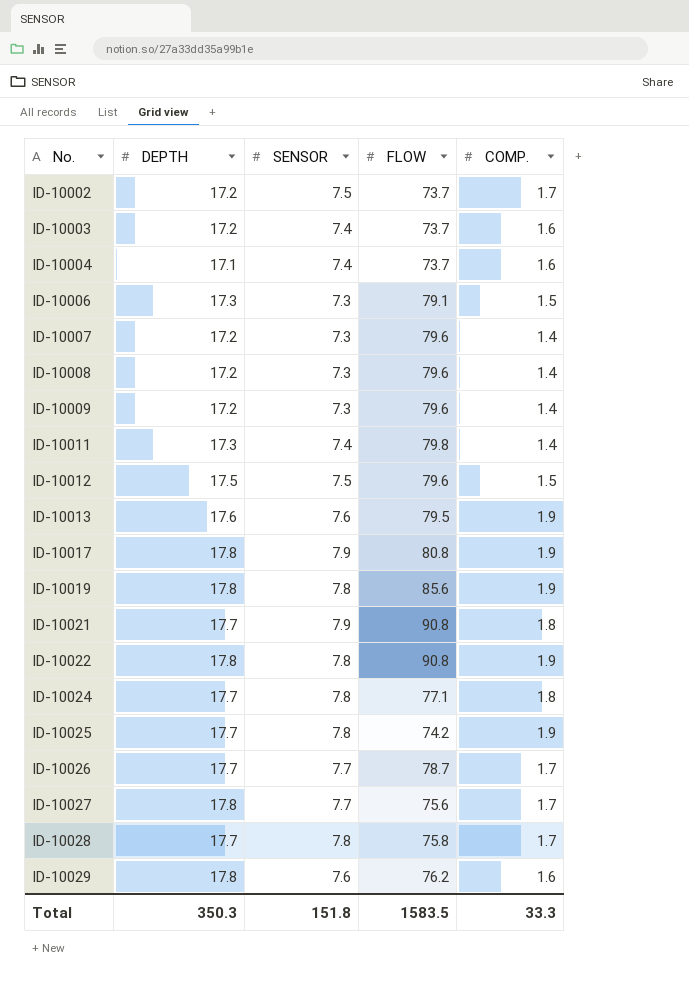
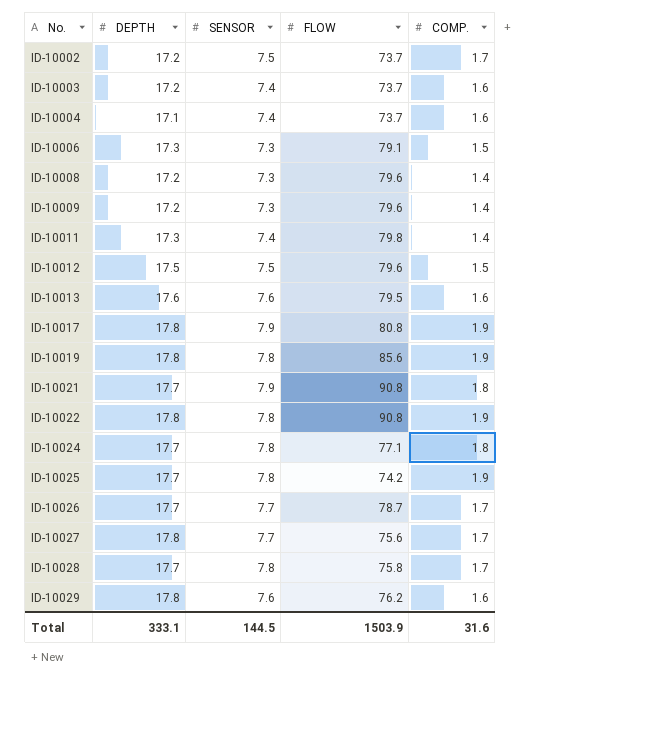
row ID-10007: 17.2 | 7.3 | 79.6 | 1.4 -> none
ID-10013 | COMP.: 1.9 -> 1.6
Total | DEPTH: 350.3 -> 333.1
Total | SENSOR: 151.8 -> 144.5
Total | FLOW: 1583.5 -> 1503.9
Total | COMP.: 33.3 -> 31.6

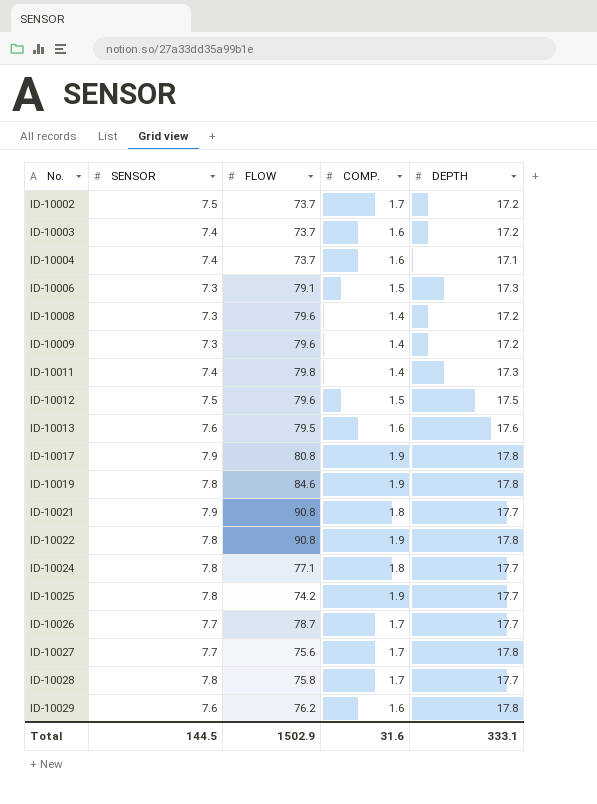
column DEPTH | position: 2 -> 5
ID-10019 | FLOW: 85.6 -> 84.6
Total | FLOW: 1503.9 -> 1502.9

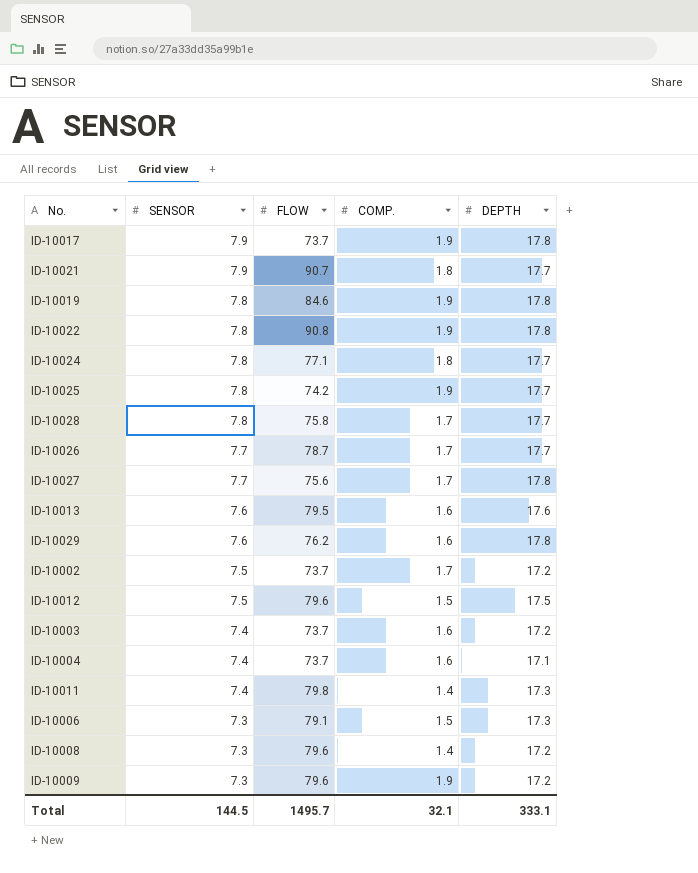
row order: No. ascending -> SENSOR descending
ID-10017 | FLOW: 80.8 -> 73.7
ID-10021 | FLOW: 90.8 -> 90.7
ID-10009 | COMP.: 1.4 -> 1.9
Total | FLOW: 1502.9 -> 1495.7
Total | COMP.: 31.6 -> 32.1

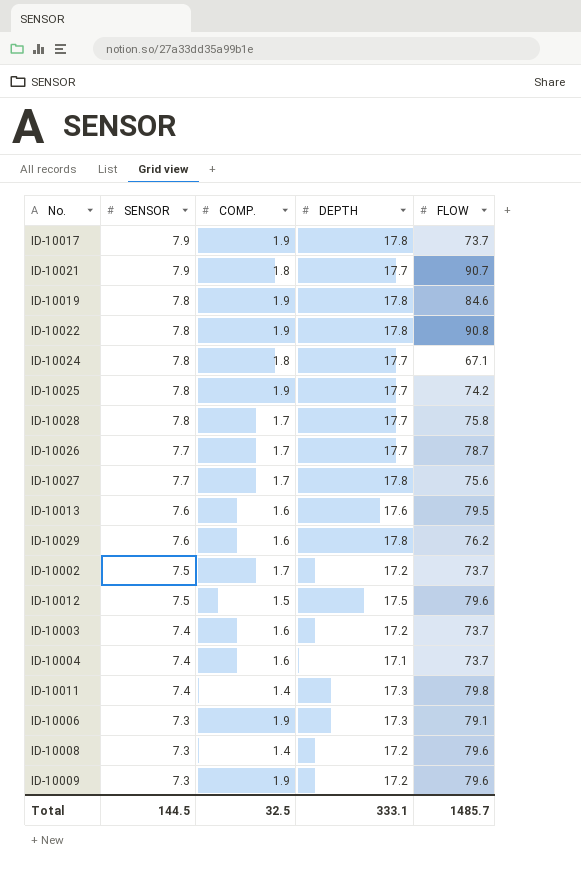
column FLOW | position: 3 -> 5
ID-10024 | FLOW: 77.1 -> 67.1
ID-10006 | COMP.: 1.5 -> 1.9
Total | COMP.: 32.1 -> 32.5
Total | FLOW: 1495.7 -> 1485.7

